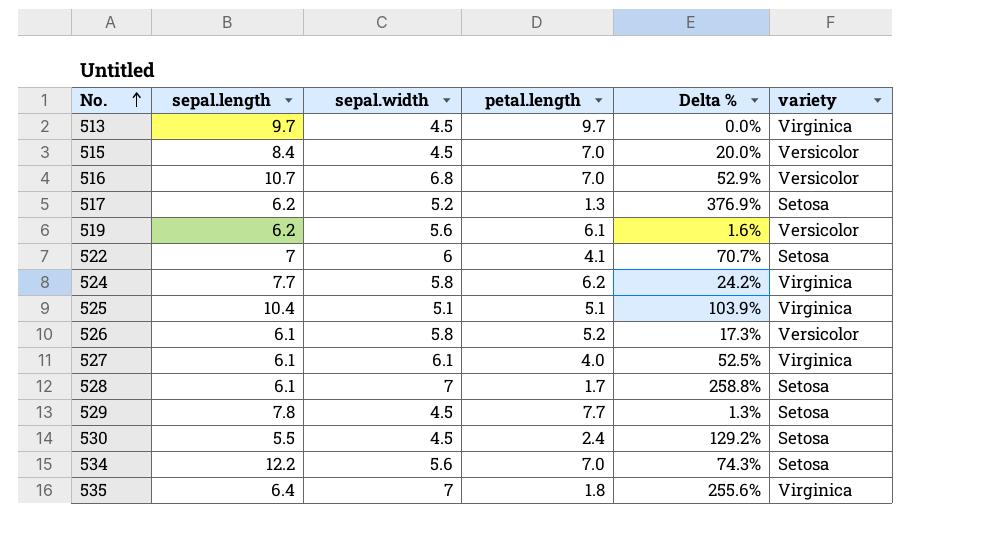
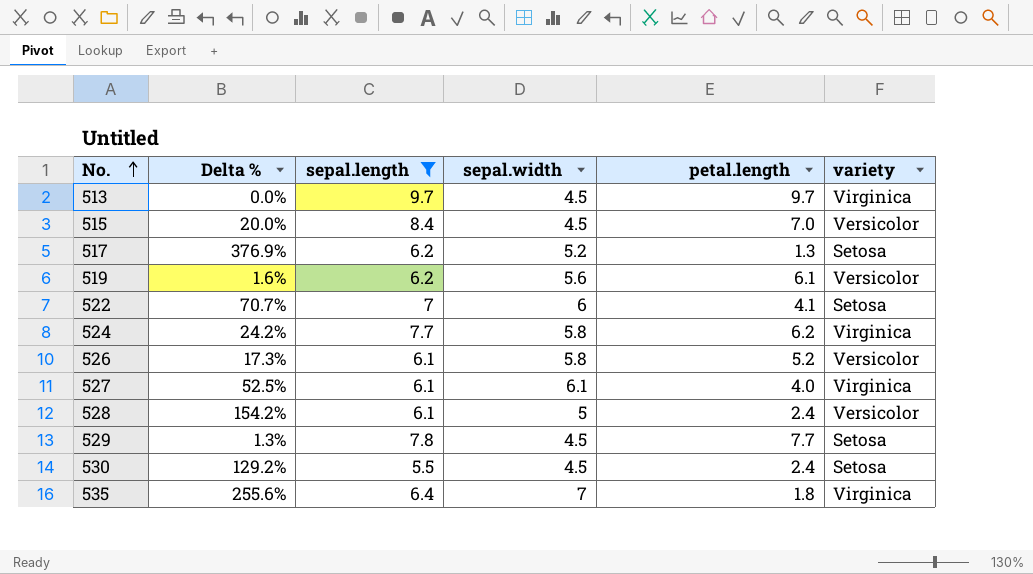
filter: none -> sepal.length <= 9.7
column Delta % | position: 5 -> 2
528 | Delta %: 258.8% -> 154.2%
528 | sepal.width: 7 -> 5
528 | petal.length: 1.7 -> 2.4
528 | variety: Setosa -> Versicolor

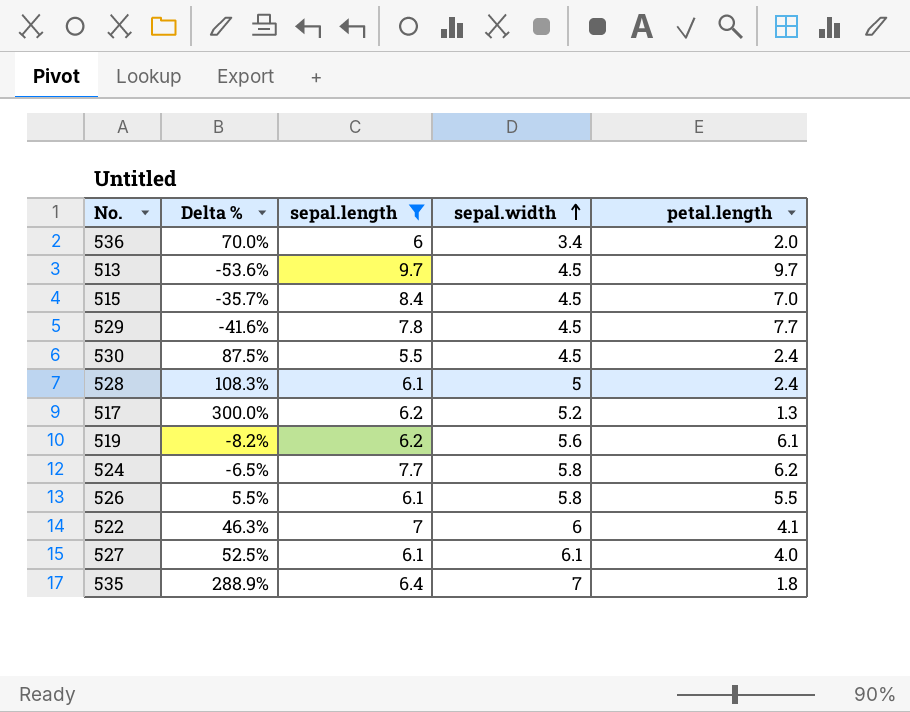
row order: No. ascending -> sepal.width ascending
column variety | position: 6 -> none
column Delta % | formula: ([sepal.length] - [petal.length]) / [petal.length] -> ([sepal.width] - [petal.length]) / [petal.length]
row 536: none -> 70.0% | 6 | 3.4 | 2.0
526 | petal.length: 5.2 -> 5.5

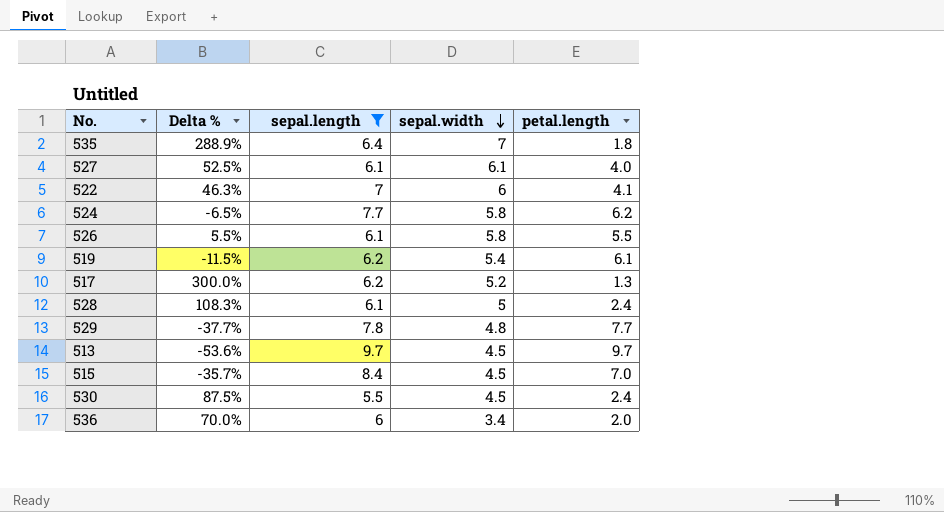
row order: sepal.width ascending -> sepal.width descending
519 | Delta %: -8.2% -> -11.5%
519 | sepal.width: 5.6 -> 5.4
529 | Delta %: -41.6% -> -37.7%
529 | sepal.width: 4.5 -> 4.8

